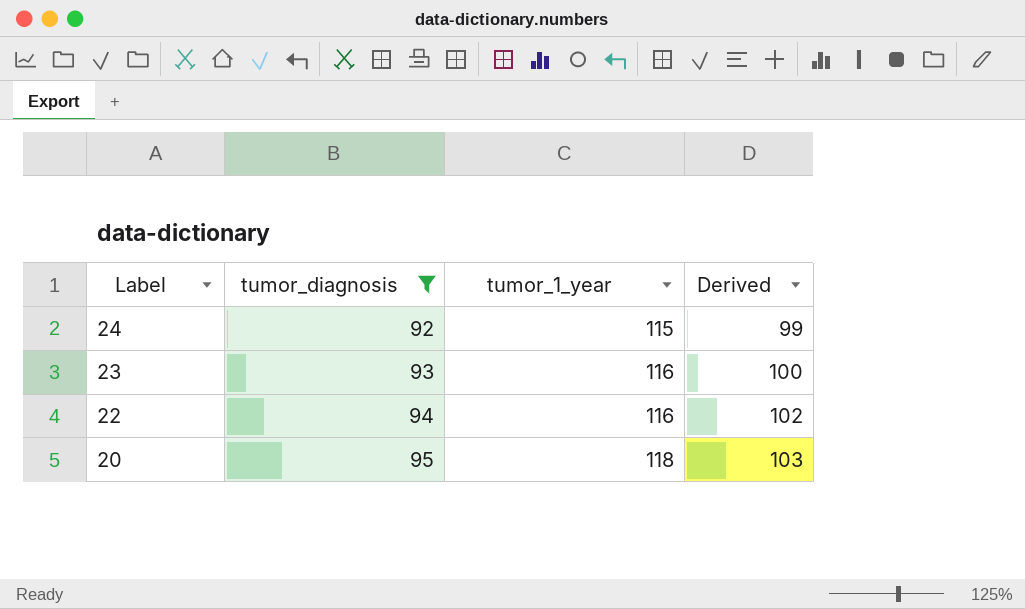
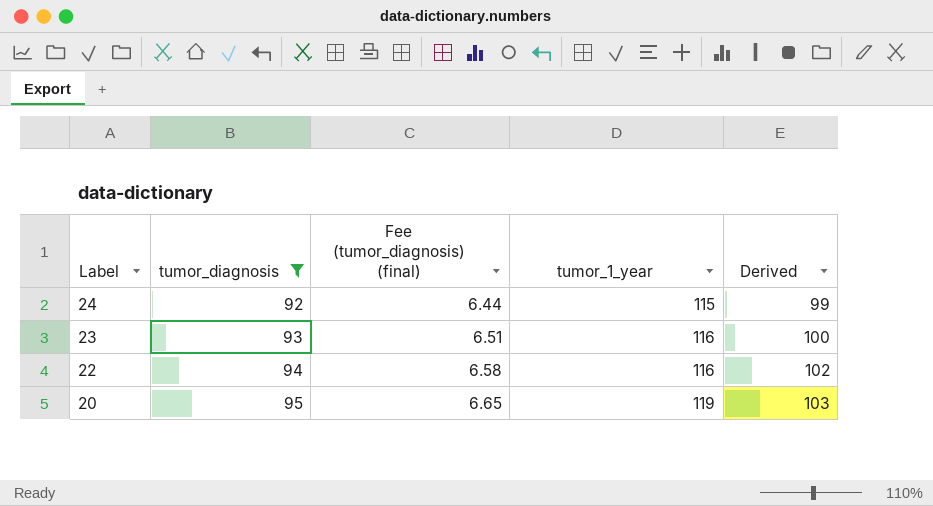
column Fee (tumor_diagnosis) (final) | formula: none -> [tumor_diagnosis] * 0.07
20 | tumor_1_year: 118 -> 119

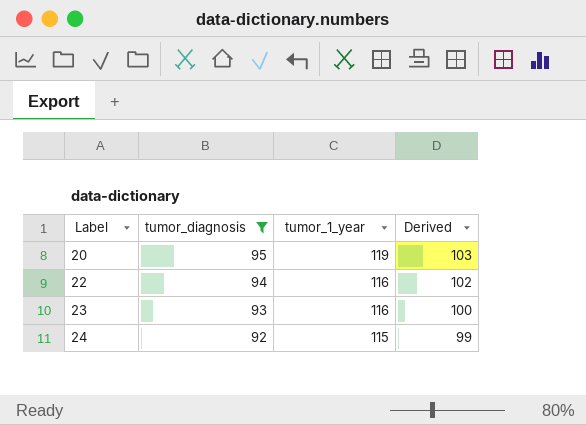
row order: Label descending -> Label ascending
column Fee (tumor_diagnosis) (final) | formula: [tumor_diagnosis] * 0.07 -> none

